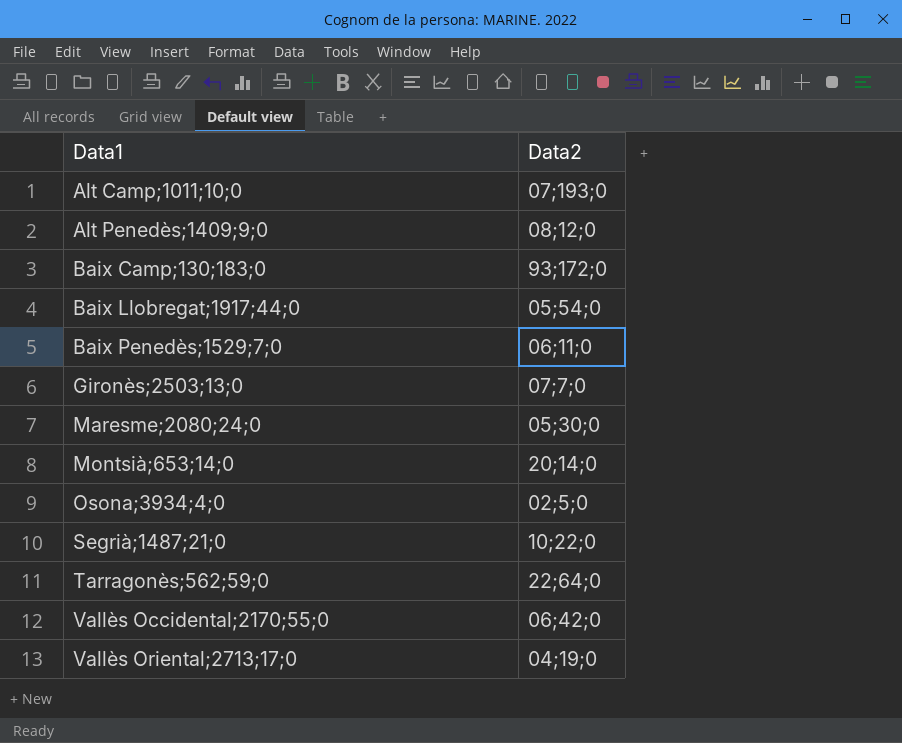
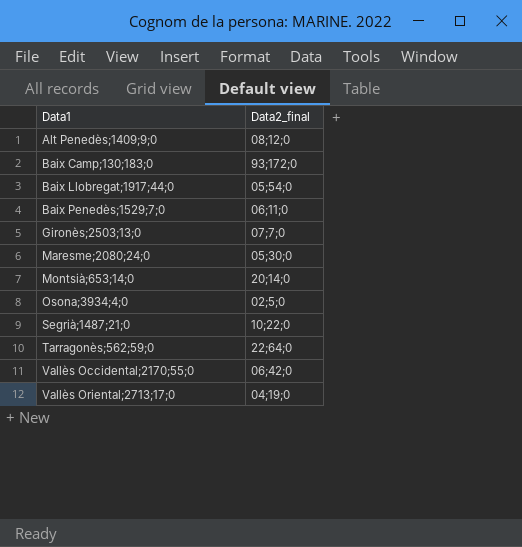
column name: Data2 -> Data2_final
row Alt Camp;1011;10;0: 07;193;0 -> none

